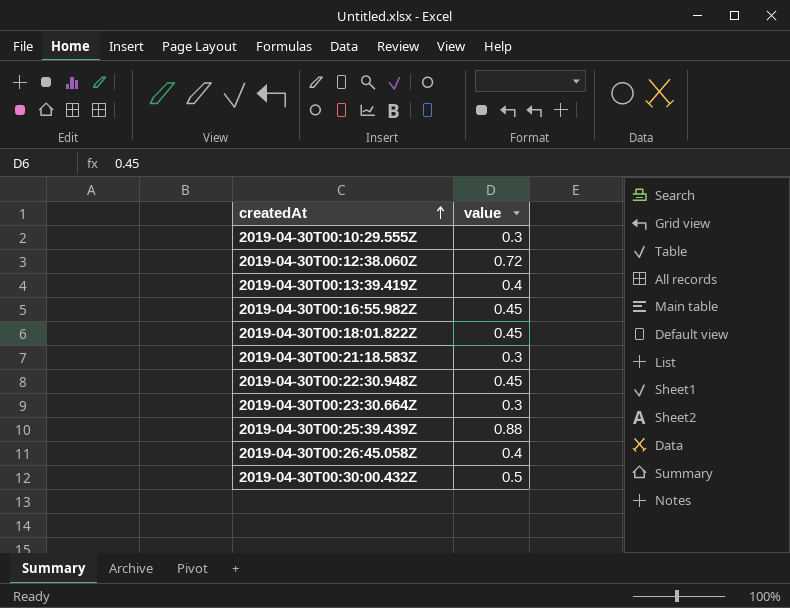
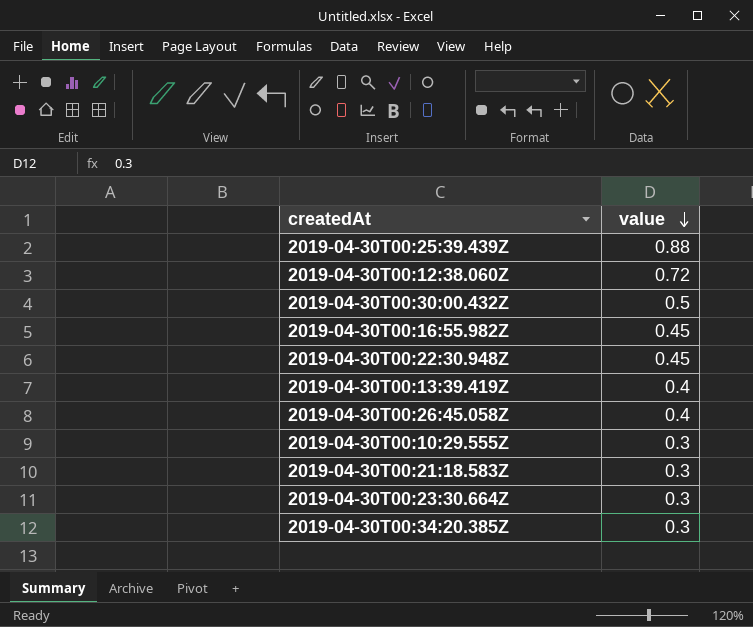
row order: createdAt ascending -> value descending
row 2019-04-30T00:18:01.822Z: 0.45 -> none
row 2019-04-30T00:34:20.385Z: none -> 0.3

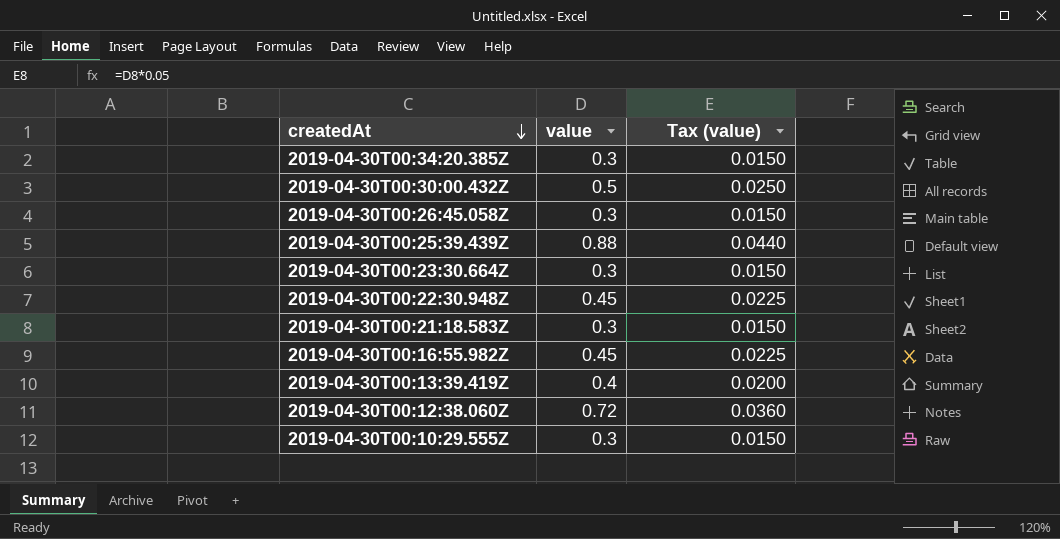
row order: value descending -> createdAt descending
column Tax (value) | formula: none -> [value] * 0.05
2019-04-30T00:26:45.058Z | value: 0.4 -> 0.3

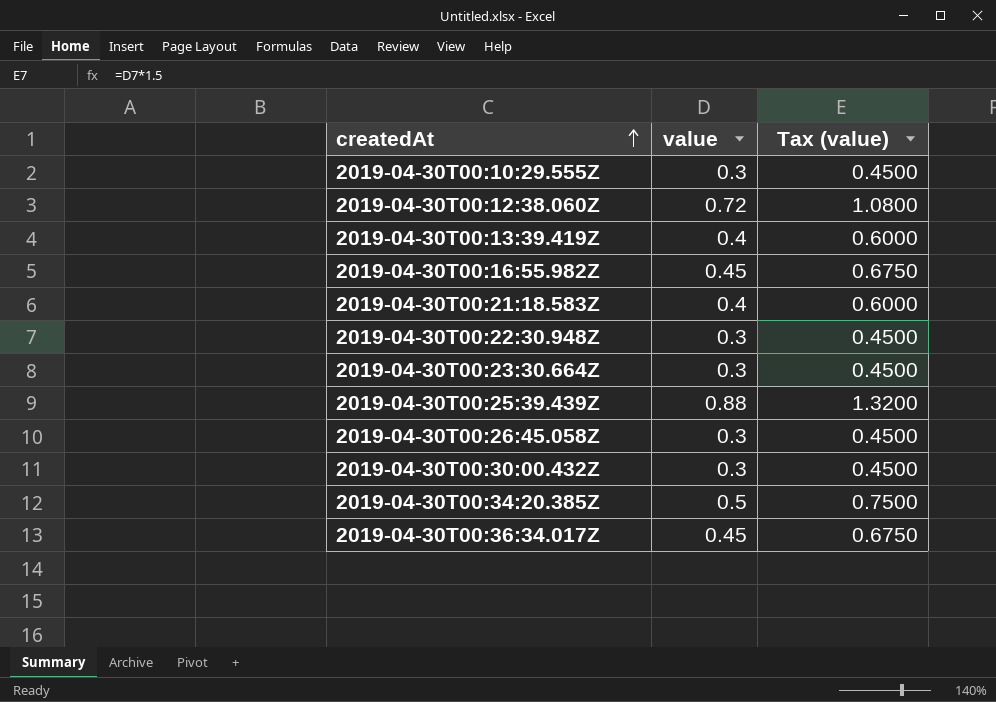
row order: createdAt descending -> createdAt ascending
column Tax (value) | formula: [value] * 0.05 -> [value] * 1.5
2019-04-30T00:21:18.583Z | value: 0.3 -> 0.4
2019-04-30T00:22:30.948Z | value: 0.45 -> 0.3
2019-04-30T00:30:00.432Z | value: 0.5 -> 0.3
2019-04-30T00:34:20.385Z | value: 0.3 -> 0.5
row 2019-04-30T00:36:34.017Z: none -> 0.45 | 0.6750

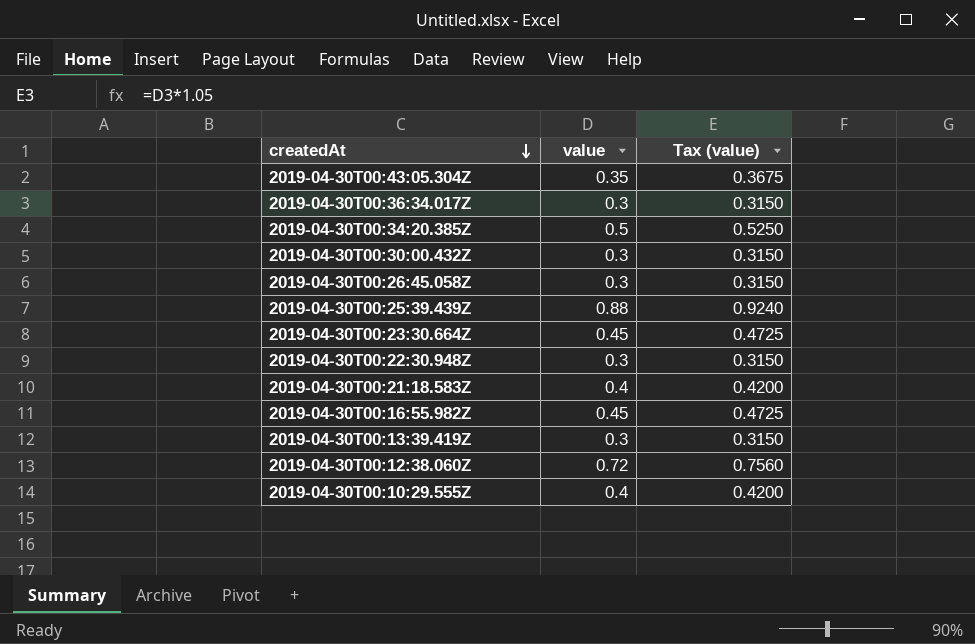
row order: createdAt ascending -> createdAt descending
column Tax (value) | formula: [value] * 1.5 -> [value] * 1.05
row 2019-04-30T00:43:05.304Z: none -> 0.35 | 0.3675
2019-04-30T00:36:34.017Z | value: 0.45 -> 0.3
2019-04-30T00:23:30.664Z | value: 0.3 -> 0.45
2019-04-30T00:13:39.419Z | value: 0.4 -> 0.3
2019-04-30T00:10:29.555Z | value: 0.3 -> 0.4

